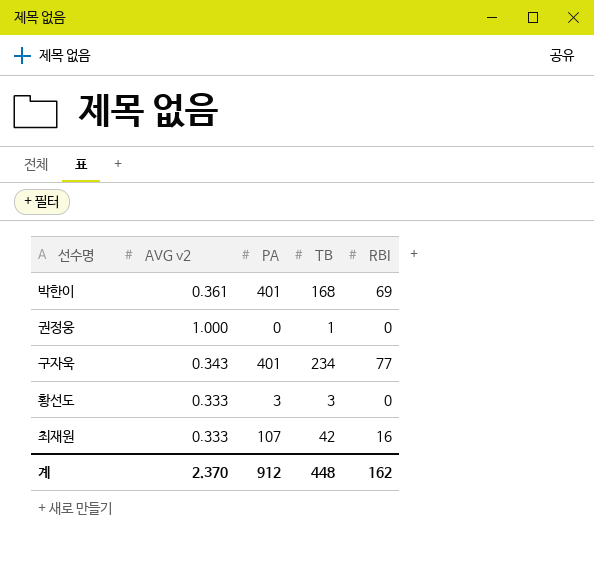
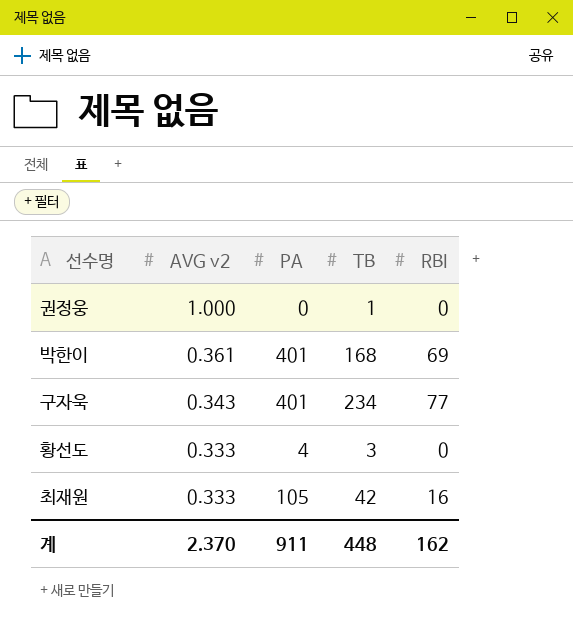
row order: none -> AVG v2 descending
황선도 | PA: 3 -> 4
최재원 | PA: 107 -> 105
계 | PA: 912 -> 911

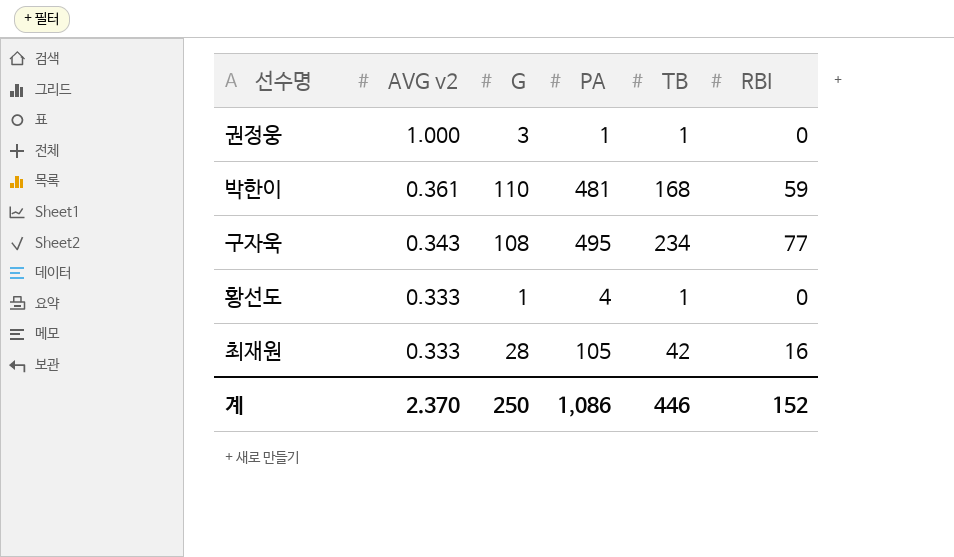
column G | position: none -> 3
권정웅 | PA: 0 -> 1
박한이 | PA: 401 -> 481
박한이 | RBI: 69 -> 59
구자욱 | PA: 401 -> 495
황선도 | TB: 3 -> 1
계 | PA: 911 -> 1,086
계 | TB: 448 -> 446
계 | RBI: 162 -> 152

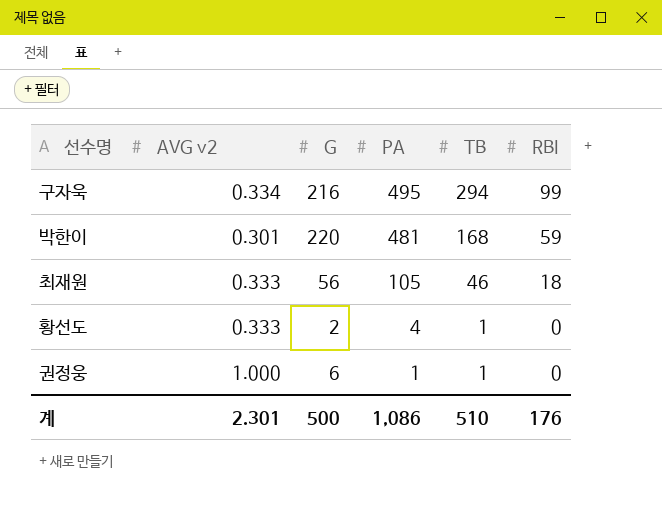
row order: AVG v2 descending -> PA descending
구자욱 | AVG v2: 0.343 -> 0.334
구자욱 | G: 108 -> 216
구자욱 | TB: 234 -> 294
구자욱 | RBI: 77 -> 99
박한이 | AVG v2: 0.361 -> 0.301
박한이 | G: 110 -> 220
최재원 | G: 28 -> 56
최재원 | TB: 42 -> 46
최재원 | RBI: 16 -> 18
황선도 | G: 1 -> 2
권정웅 | G: 3 -> 6
계 | AVG v2: 2.370 -> 2.301
계 | G: 250 -> 500
계 | TB: 446 -> 510
계 | RBI: 152 -> 176

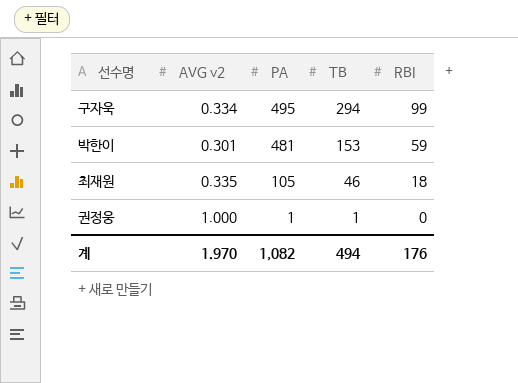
column G | position: 3 -> none
row 황선도: 0.333 | 2 | 4 | 1 | 0 -> none
박한이 | TB: 168 -> 153
최재원 | AVG v2: 0.333 -> 0.335
계 | AVG v2: 2.301 -> 1.970
계 | PA: 1,086 -> 1,082
계 | TB: 510 -> 494

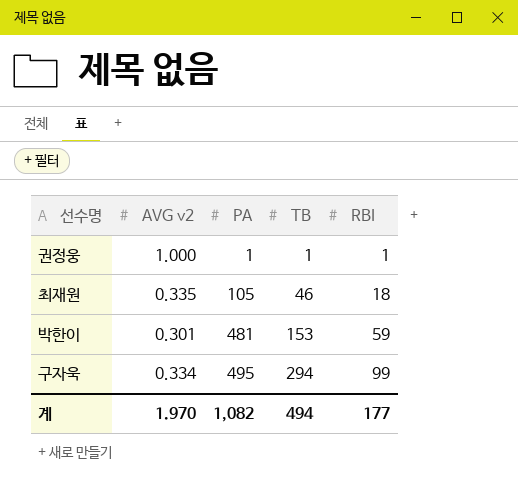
row order: PA descending -> PA ascending
권정웅 | RBI: 0 -> 1
계 | RBI: 176 -> 177

